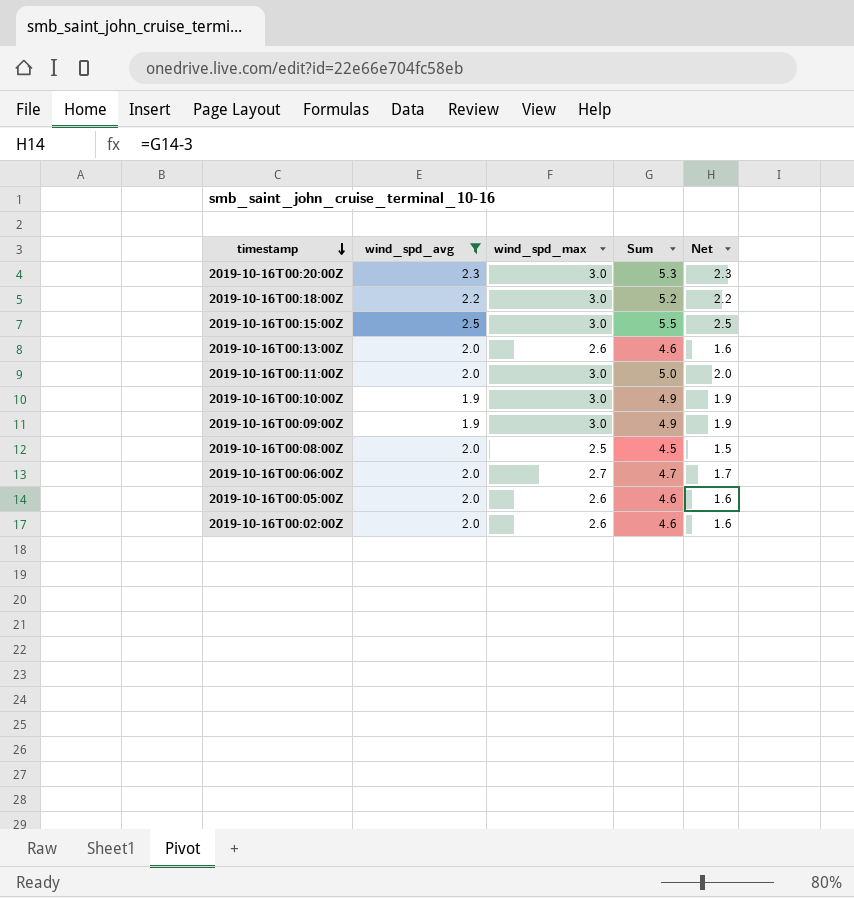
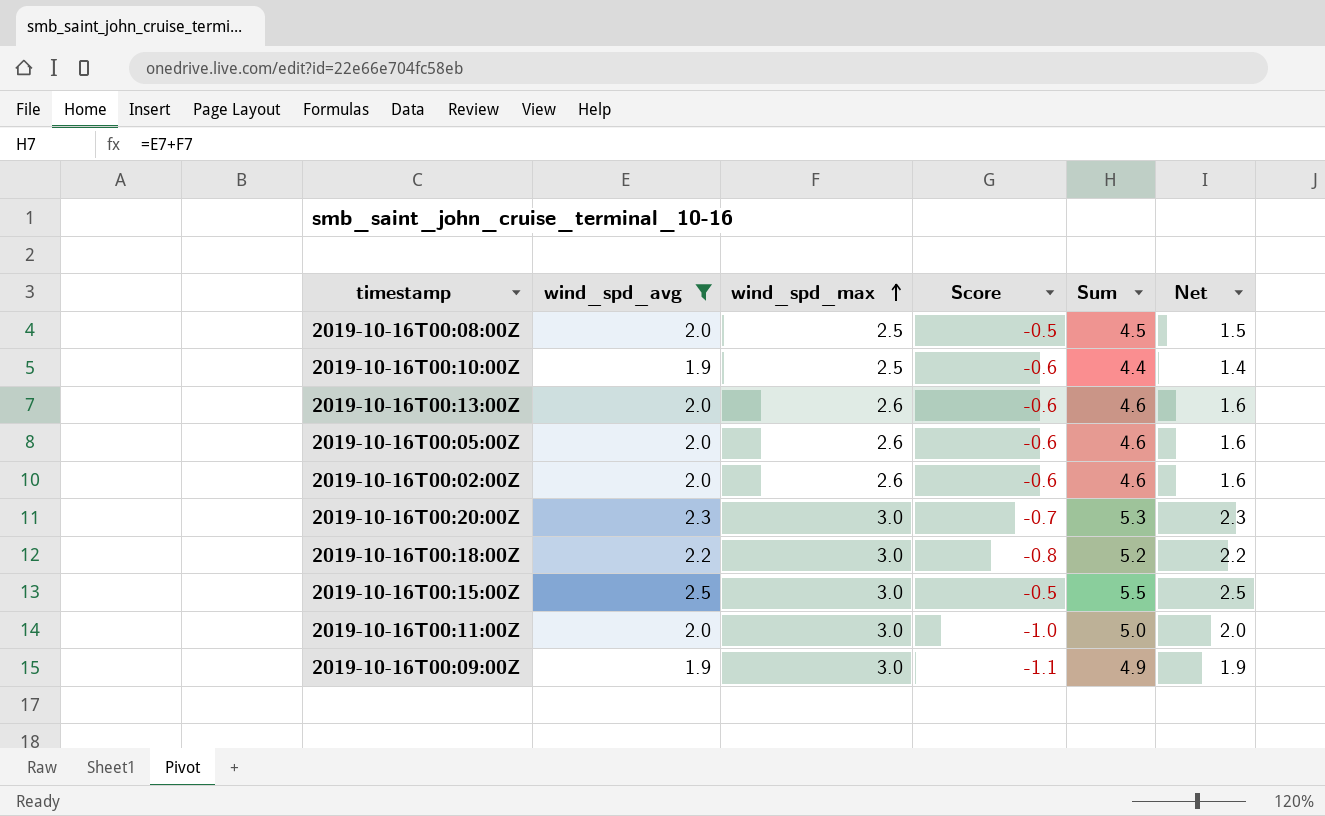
row order: timestamp descending -> wind_spd_max ascending
column Score | formula: none -> [wind_spd_avg] - [wind_spd_max]
row 2019-10-16T00:06:00Z: 2.0 | 2.7 | 4.7 | 1.7 -> none
2019-10-16T00:10:00Z | wind_spd_max: 3.0 -> 2.5
2019-10-16T00:10:00Z | Sum: 4.9 -> 4.4
2019-10-16T00:10:00Z | Net: 1.9 -> 1.4

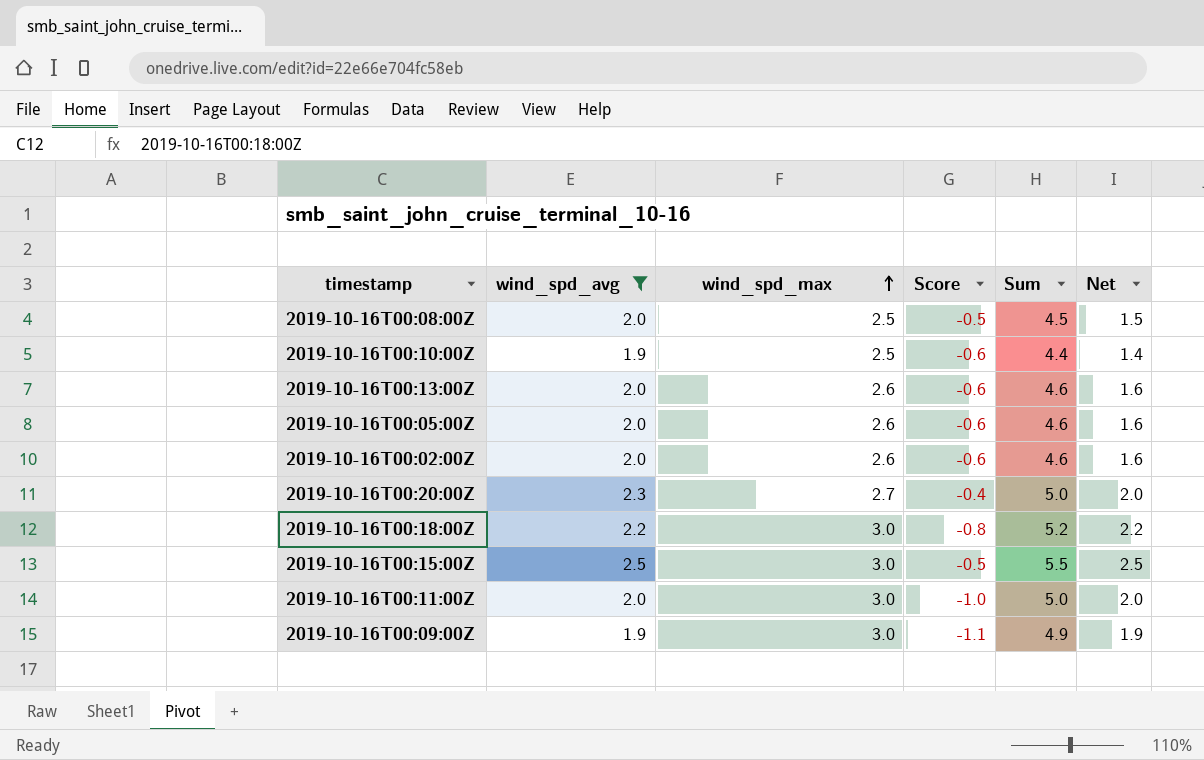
2019-10-16T00:20:00Z | wind_spd_max: 3.0 -> 2.7
2019-10-16T00:20:00Z | Score: -0.7 -> -0.4
2019-10-16T00:20:00Z | Sum: 5.3 -> 5.0
2019-10-16T00:20:00Z | Net: 2.3 -> 2.0

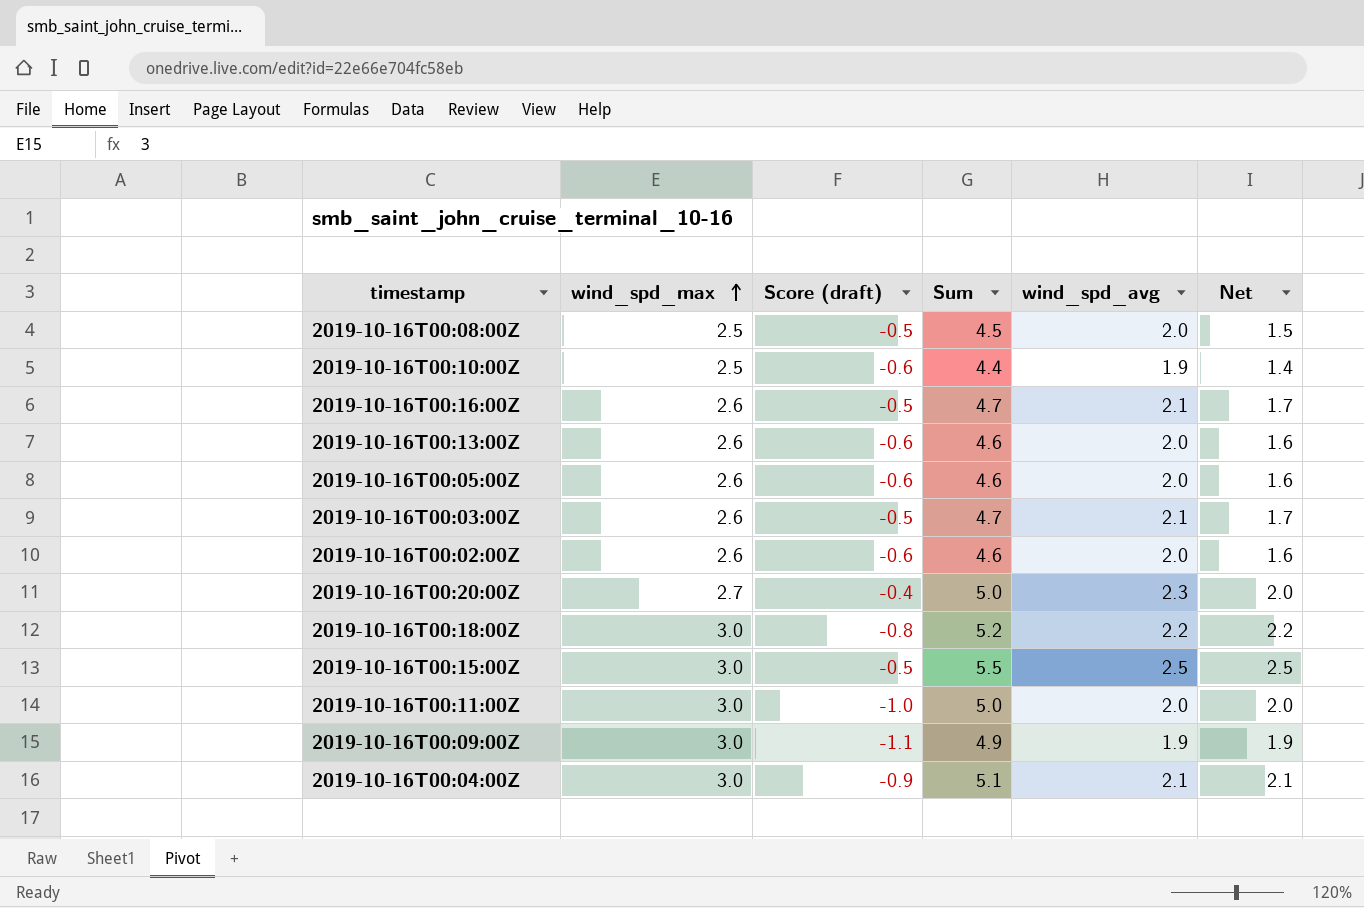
filter: wind_spd_avg != 2.1 -> none
column name: Score -> Score (draft)
column wind_spd_avg | position: 2 -> 5

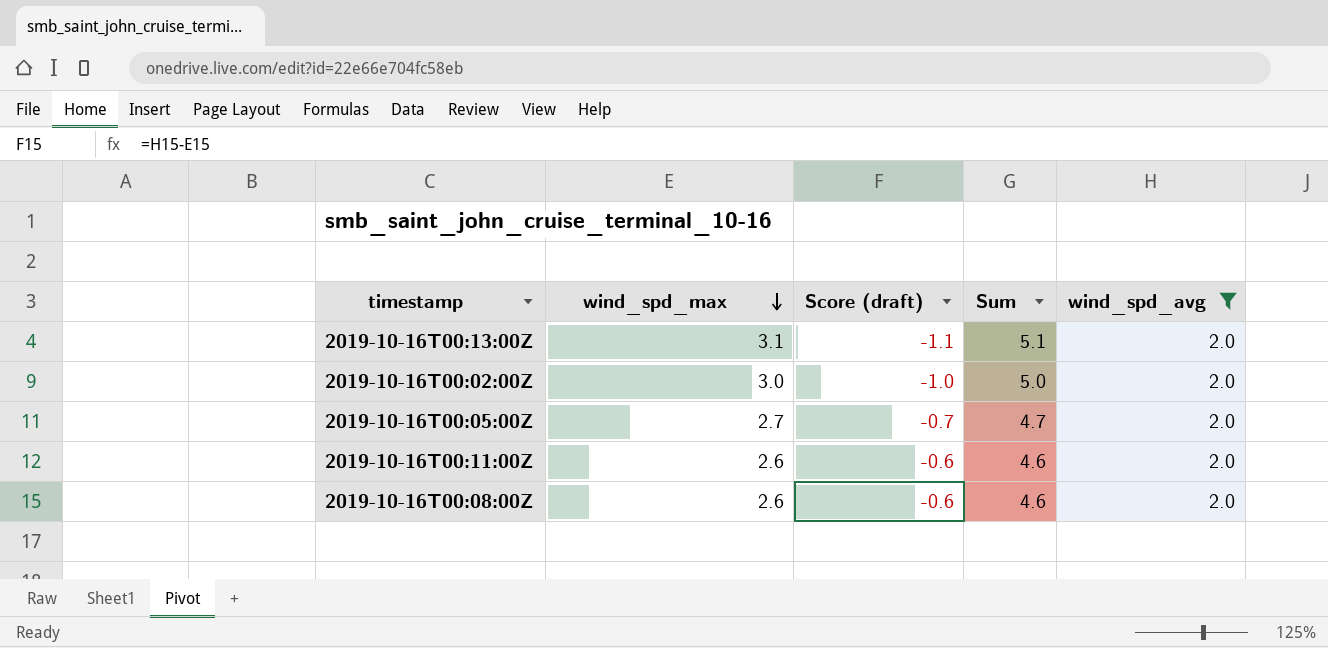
filter: none -> wind_spd_avg = 2.0
row order: wind_spd_max ascending -> wind_spd_max descending
column Net | formula: [Sum] - 3 -> none
2019-10-16T00:13:00Z | wind_spd_max: 2.6 -> 3.1
2019-10-16T00:13:00Z | Score (draft): -0.6 -> -1.1
2019-10-16T00:13:00Z | Sum: 4.6 -> 5.1
2019-10-16T00:02:00Z | wind_spd_max: 2.6 -> 3.0
2019-10-16T00:02:00Z | Score (draft): -0.6 -> -1.0
2019-10-16T00:02:00Z | Sum: 4.6 -> 5.0
2019-10-16T00:05:00Z | wind_spd_max: 2.6 -> 2.7
2019-10-16T00:05:00Z | Score (draft): -0.6 -> -0.7
2019-10-16T00:05:00Z | Sum: 4.6 -> 4.7
2019-10-16T00:11:00Z | wind_spd_max: 3.0 -> 2.6
2019-10-16T00:11:00Z | Score (draft): -1.0 -> -0.6
2019-10-16T00:11:00Z | Sum: 5.0 -> 4.6
2019-10-16T00:08:00Z | wind_spd_max: 2.5 -> 2.6
2019-10-16T00:08:00Z | Score (draft): -0.5 -> -0.6
2019-10-16T00:08:00Z | Sum: 4.5 -> 4.6

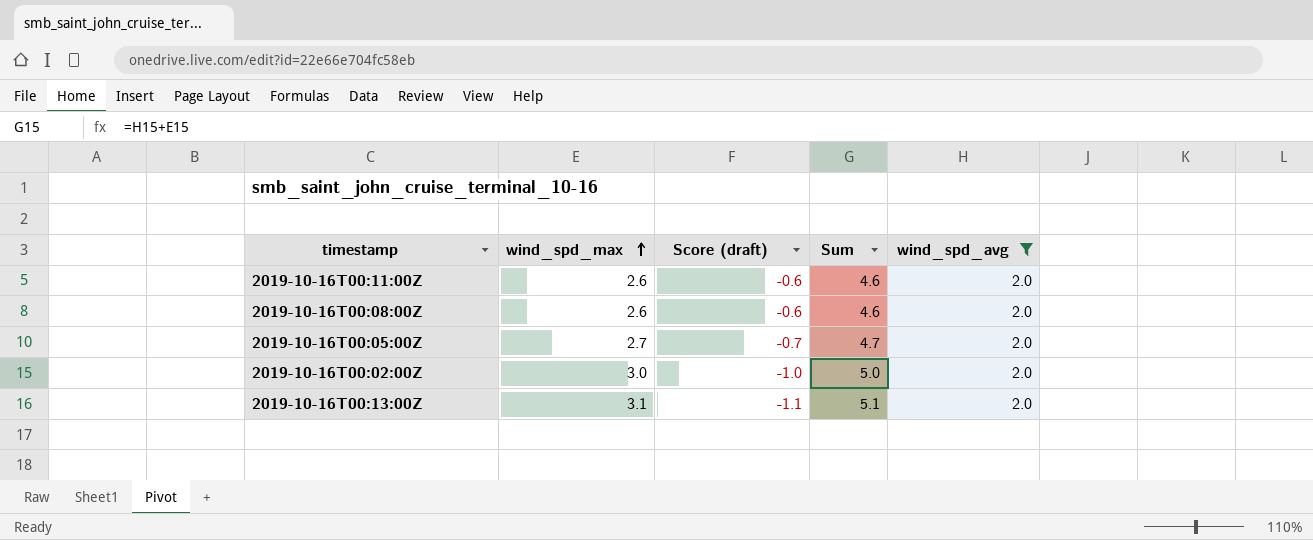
row order: wind_spd_max descending -> wind_spd_max ascending

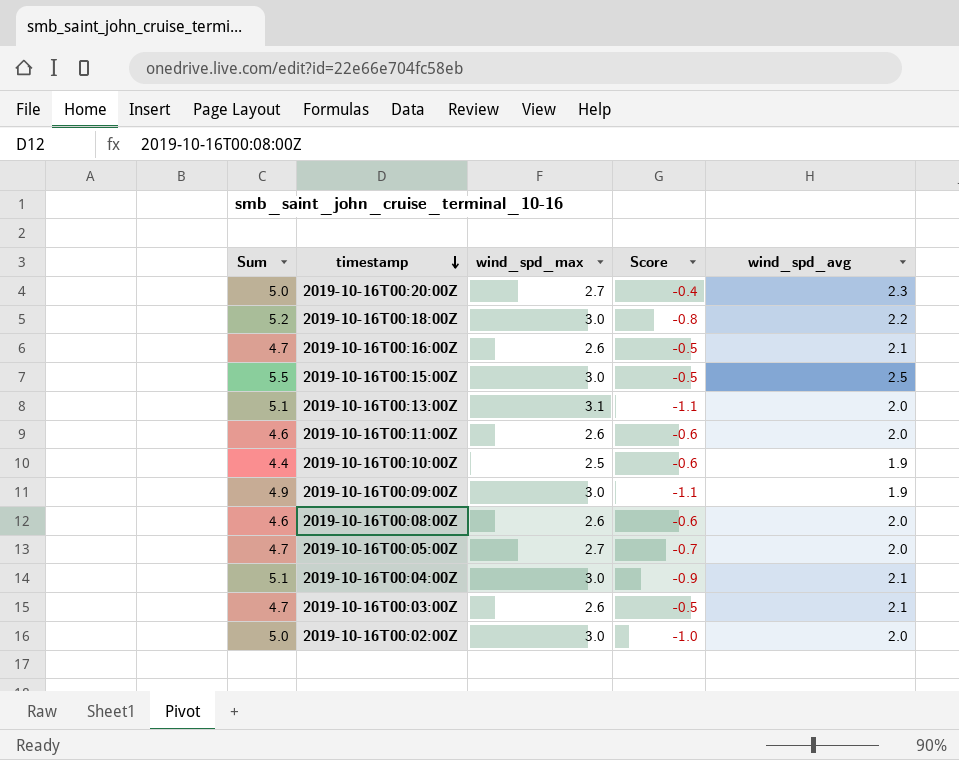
filter: wind_spd_avg = 2.0 -> none
row order: wind_spd_max ascending -> timestamp descending
column Sum | position: 4 -> 1
column name: Score (draft) -> Score

